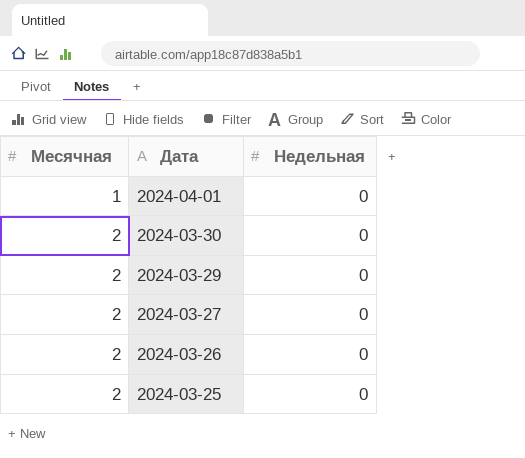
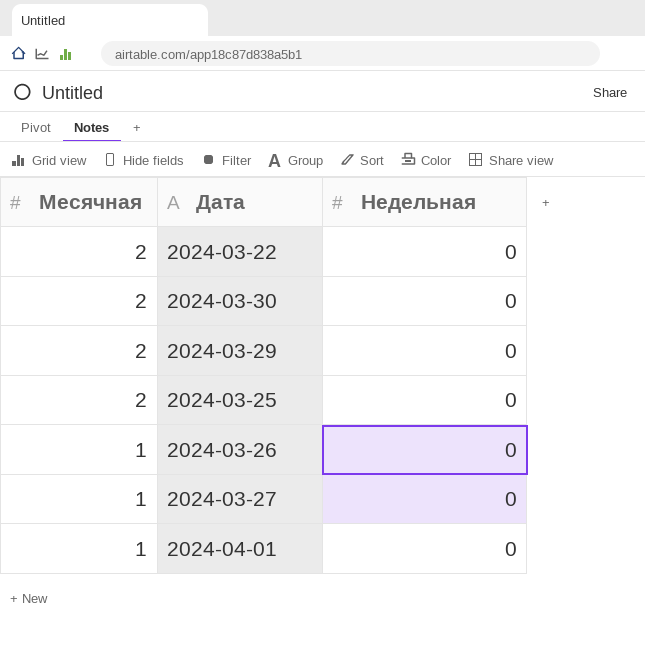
row order: Месячная ascending -> Месячная descending
row 2024-03-22: none -> 2 | 0
2024-03-26 | Месячная: 2 -> 1
2024-03-27 | Месячная: 2 -> 1

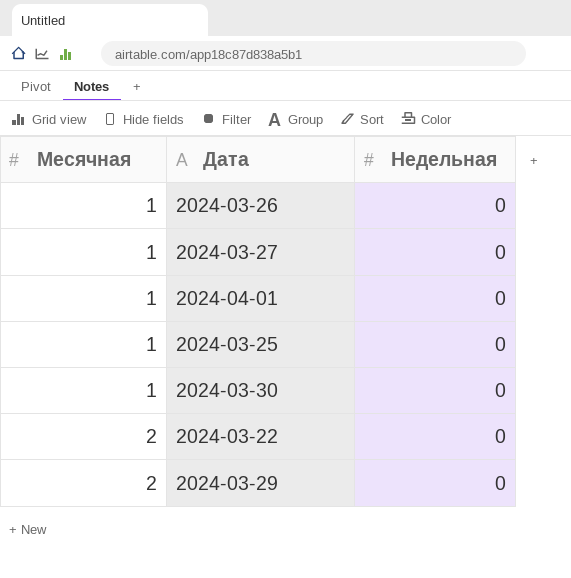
row order: Месячная descending -> Месячная ascending
2024-03-25 | Месячная: 2 -> 1
2024-03-30 | Месячная: 2 -> 1

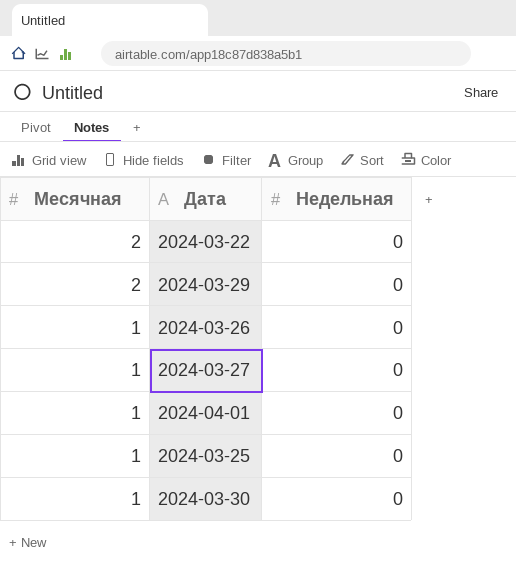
row order: Месячная ascending -> Месячная descending

